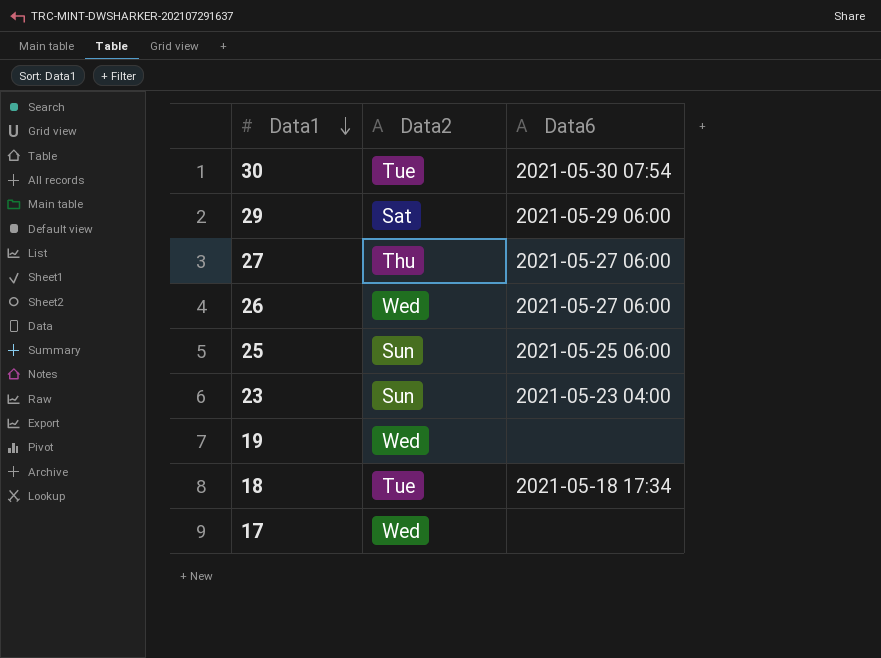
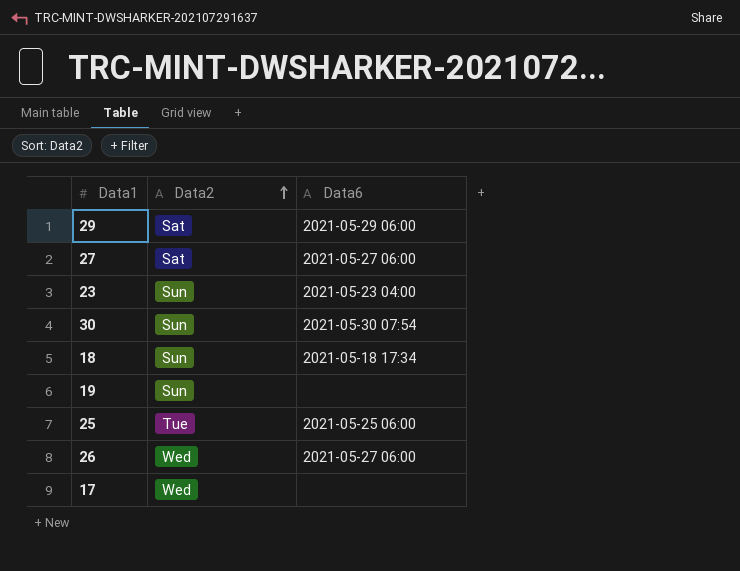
row order: Data1 descending -> Data2 ascending
27 | Data2: Thu -> Sat
30 | Data2: Tue -> Sun
18 | Data2: Tue -> Sun
19 | Data2: Wed -> Sun
25 | Data2: Sun -> Tue

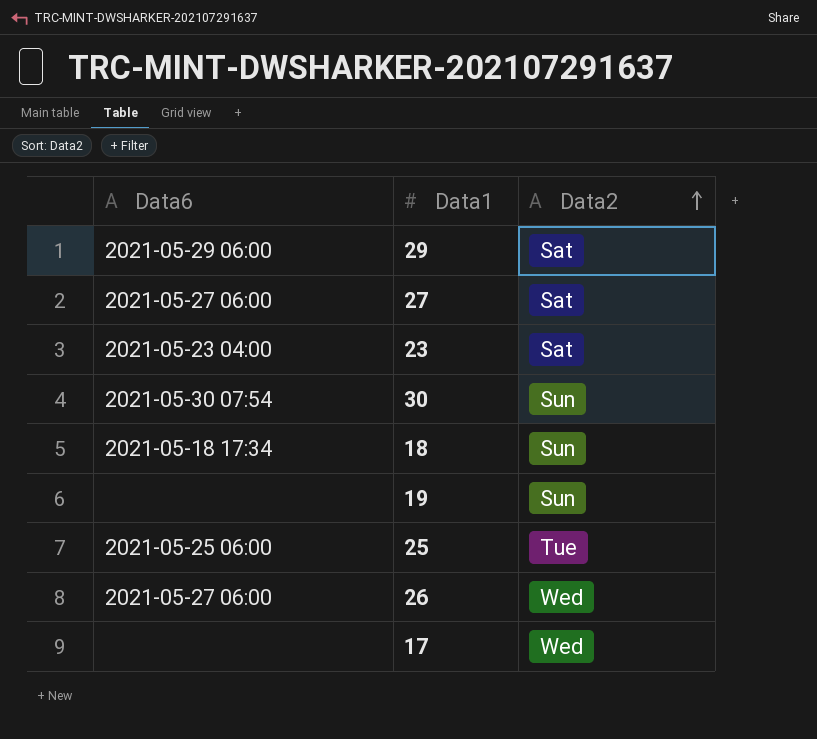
column Data6 | position: 3 -> 1
23 | Data2: Sun -> Sat

